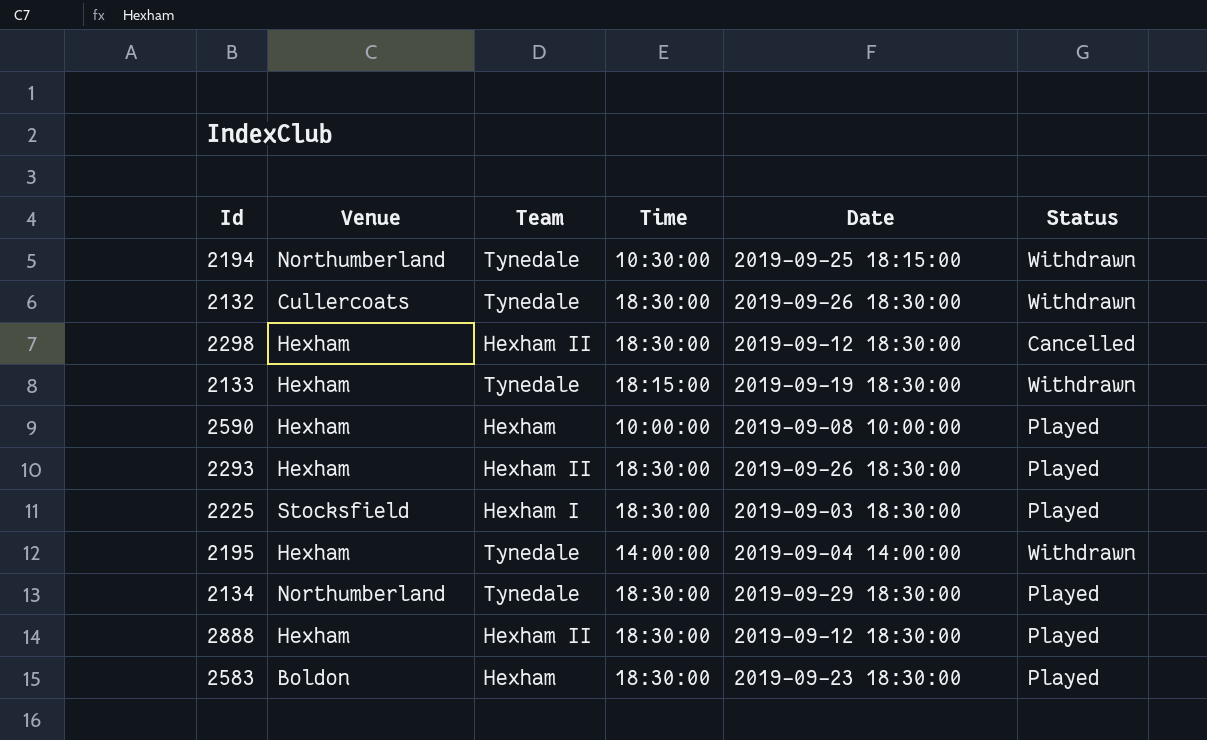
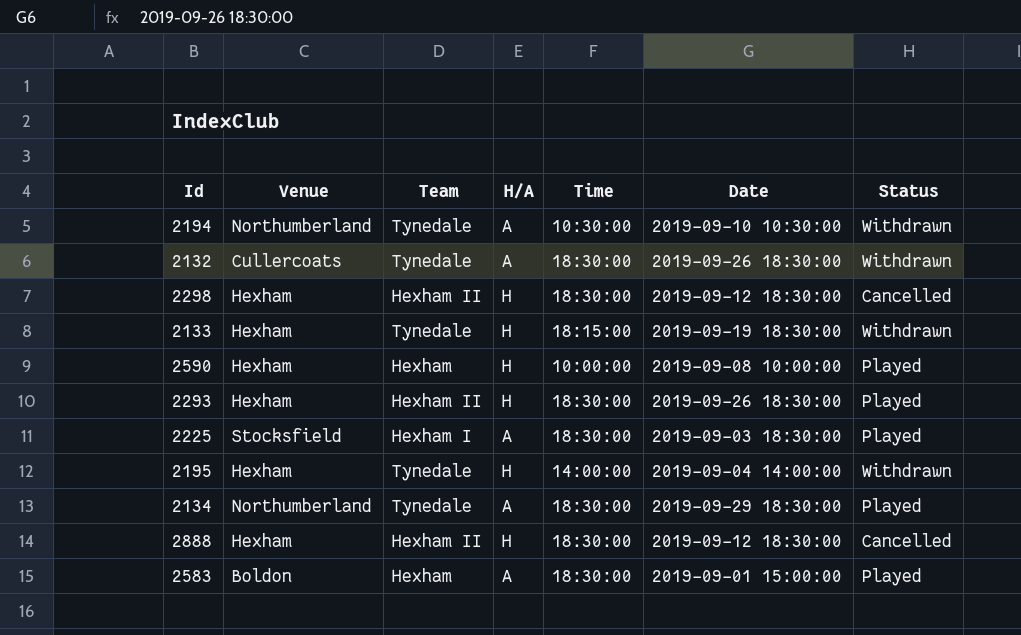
column H/A | position: none -> 4
2194 | Date: 2019-09-25 18:15:00 -> 2019-09-10 10:30:00
2888 | Status: Played -> Cancelled
2583 | Date: 2019-09-23 18:30:00 -> 2019-09-01 15:00:00

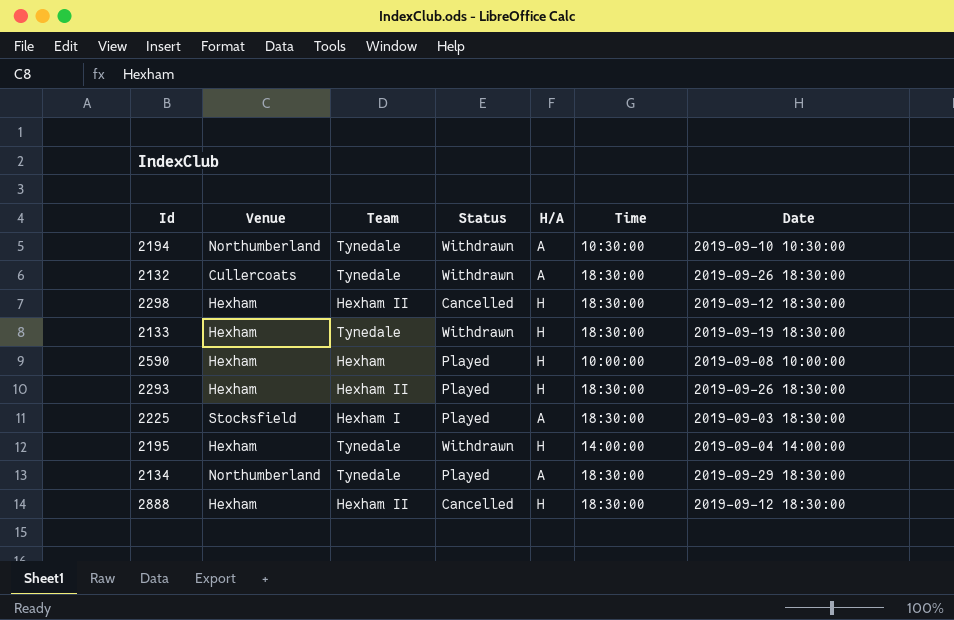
column Status | position: 7 -> 4
row 2583: Boldon | Hexham | A | 18:30:00 | 2019-09-01 15:00:00 | Played -> none
2133 | Time: 18:15:00 -> 18:30:00

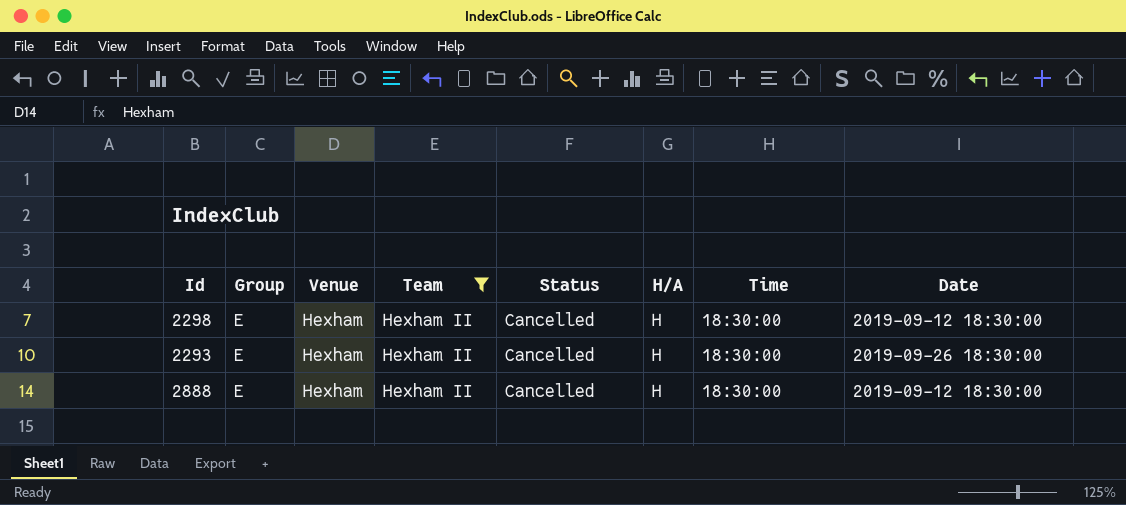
filter: none -> Team = Hexham II
column Group | position: none -> 2
2293 | Status: Played -> Cancelled

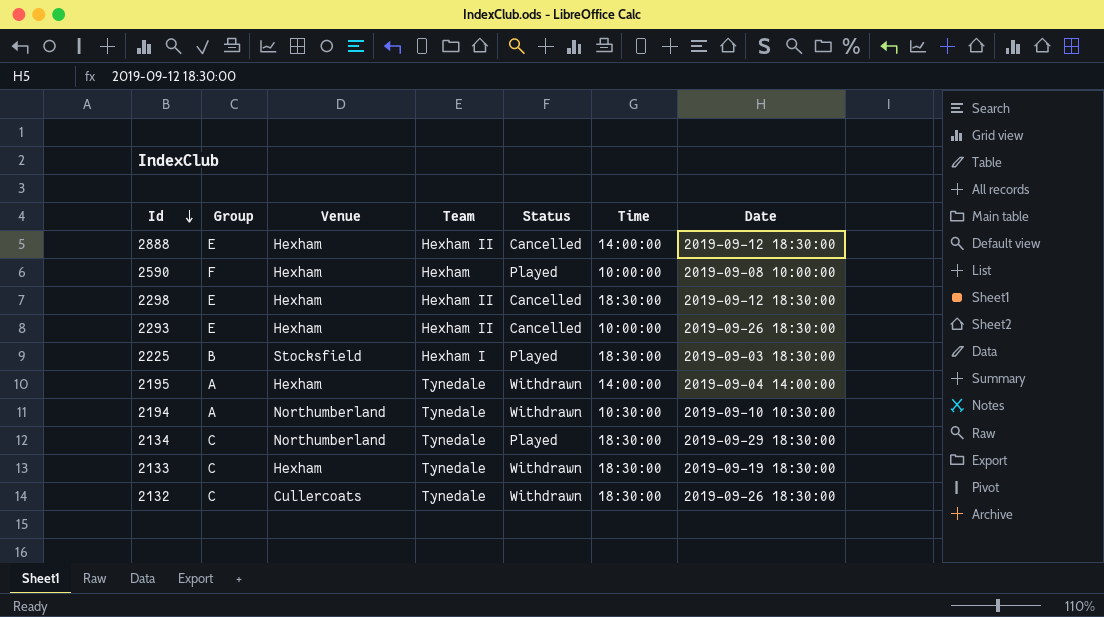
filter: Team = Hexham II -> none
row order: none -> Id descending
column H/A | position: 6 -> none
2888 | Time: 18:30:00 -> 14:00:00
2293 | Time: 18:30:00 -> 10:00:00

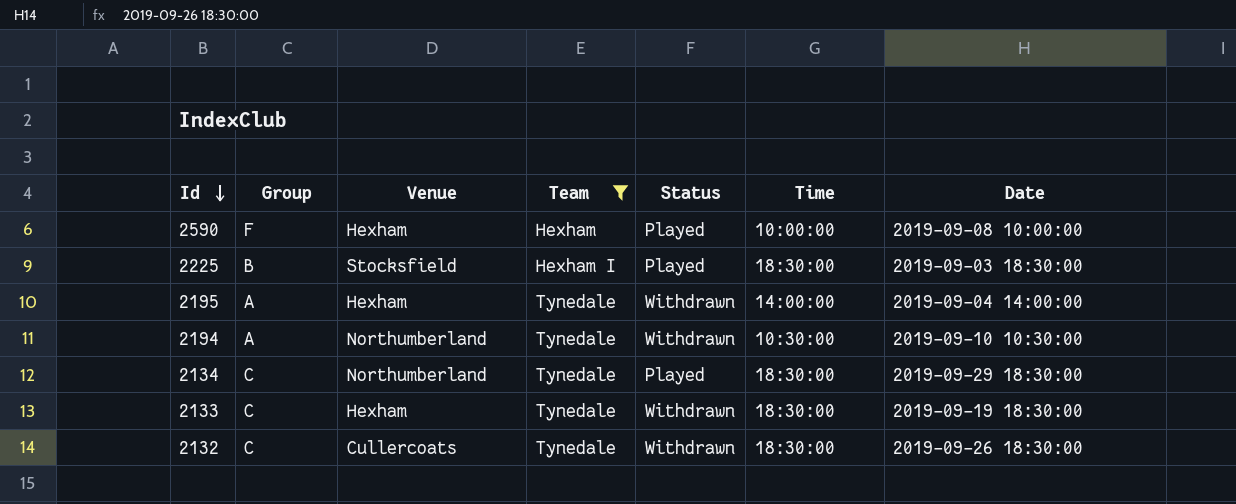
filter: none -> Team != Hexham II

